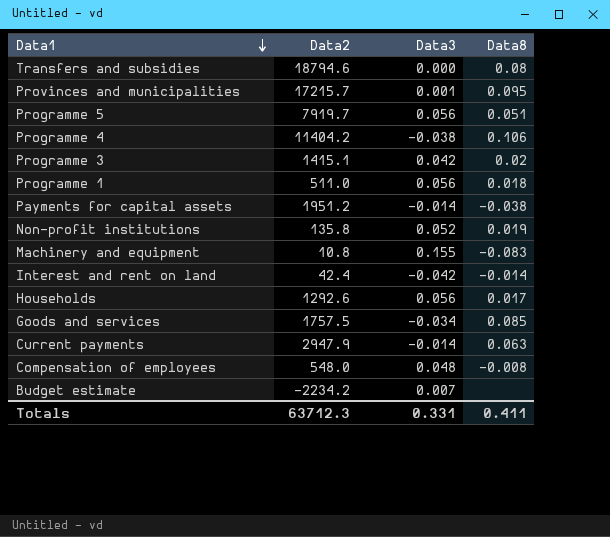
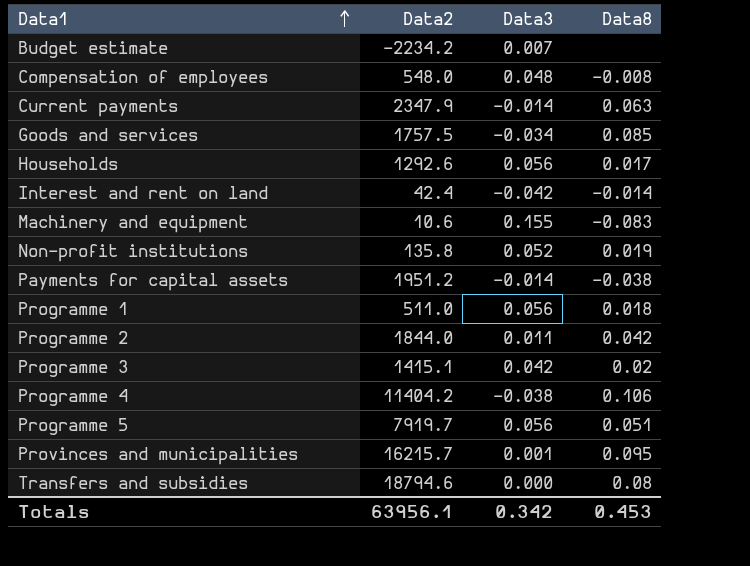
row order: Data1 descending -> Data1 ascending
Current payments | Data2: 2947.9 -> 2347.9
Machinery and equipment | Data2: 10.8 -> 10.6
row Programme 2: none -> 1844.0 | 0.011 | 0.042
Provinces and municipalities | Data2: 17215.7 -> 16215.7
Totals | Data2: 63712.3 -> 63956.1
Totals | Data3: 0.331 -> 0.342
Totals | Data8: 0.411 -> 0.453

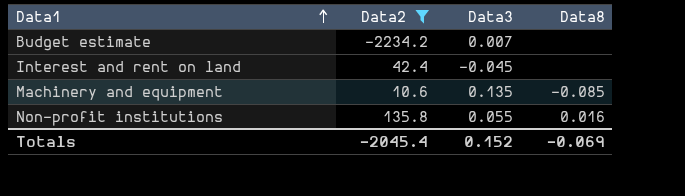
filter: none -> Data2 <= 135.8
Interest and rent on land | Data3: -0.042 -> -0.045
Interest and rent on land | Data8: -0.014 -> none
Machinery and equipment | Data3: 0.155 -> 0.135
Machinery and equipment | Data8: -0.083 -> -0.085
Non-profit institutions | Data3: 0.052 -> 0.055
Non-profit institutions | Data8: 0.019 -> 0.016
Totals | Data2: 63956.1 -> -2045.4
Totals | Data3: 0.342 -> 0.152
Totals | Data8: 0.453 -> -0.069

